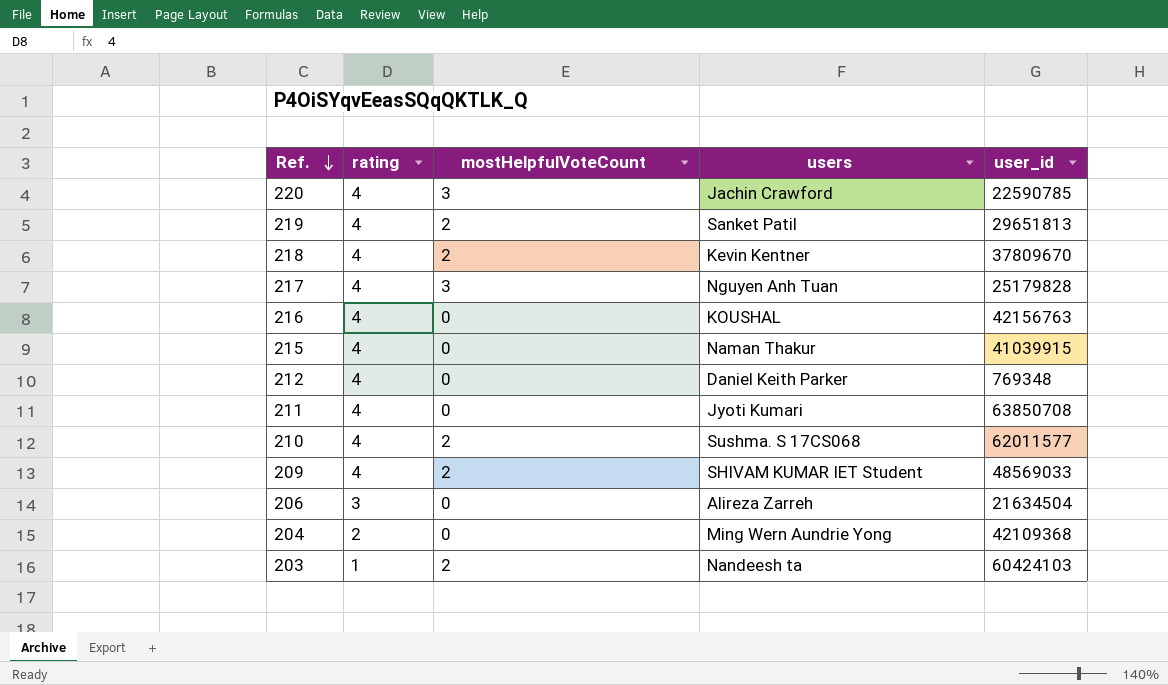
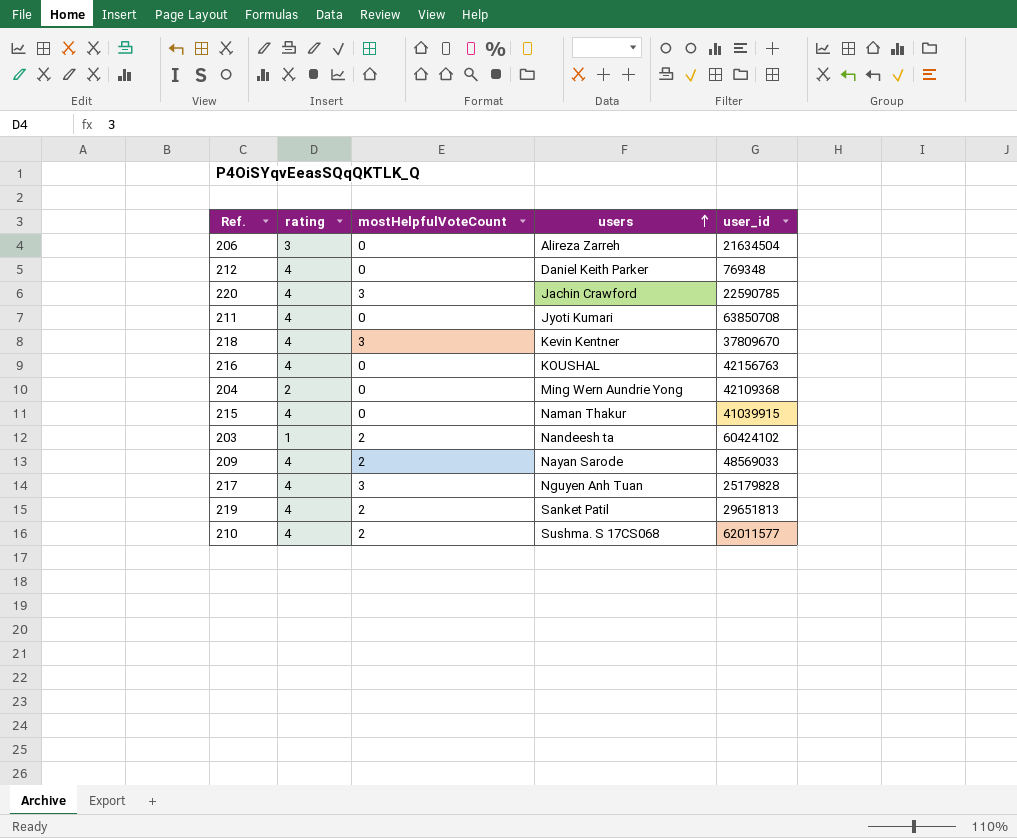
row order: Ref. descending -> users ascending
218 | mostHelpfulVoteCount: 2 -> 3
203 | user_id: 60424103 -> 60424102
209 | users: SHIVAM KUMAR IET Student -> Nayan Sarode

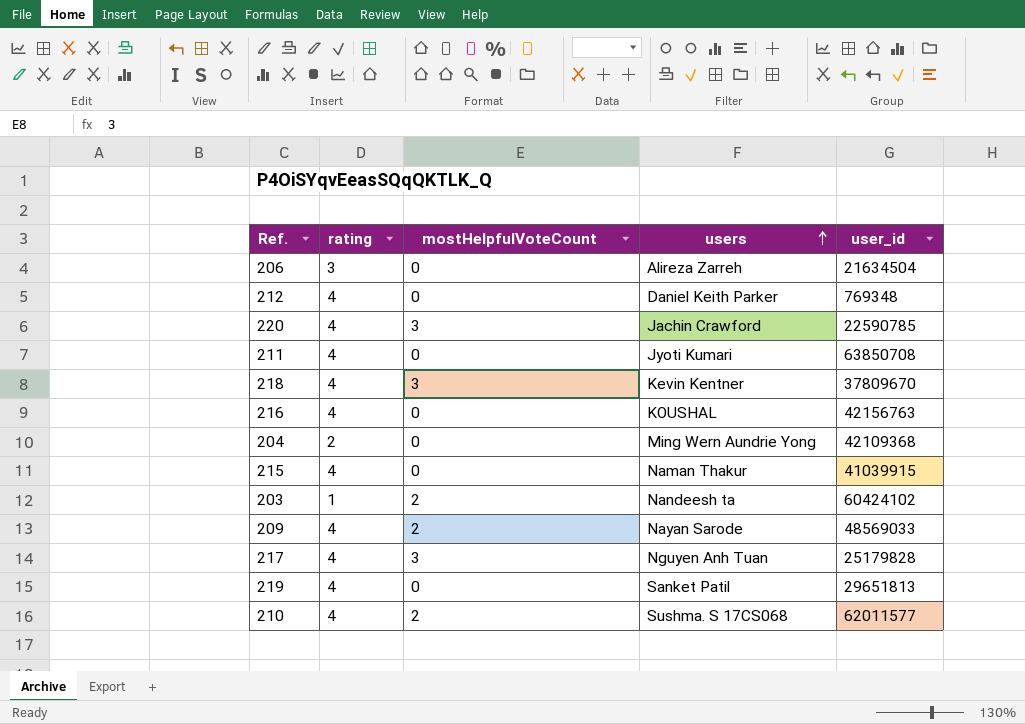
219 | mostHelpfulVoteCount: 2 -> 0

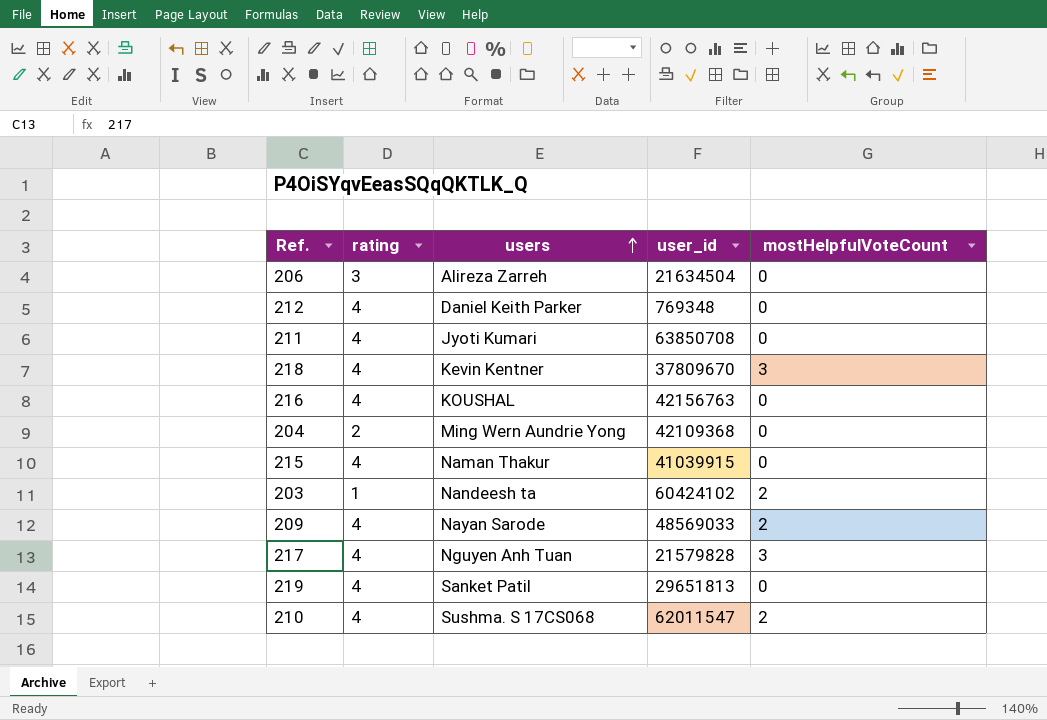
column mostHelpfulVoteCount | position: 3 -> 5
row 220: 4 | 3 | Jachin Crawford | 22590785 -> none
217 | user_id: 25179828 -> 21579828
210 | user_id: 62011577 -> 62011547

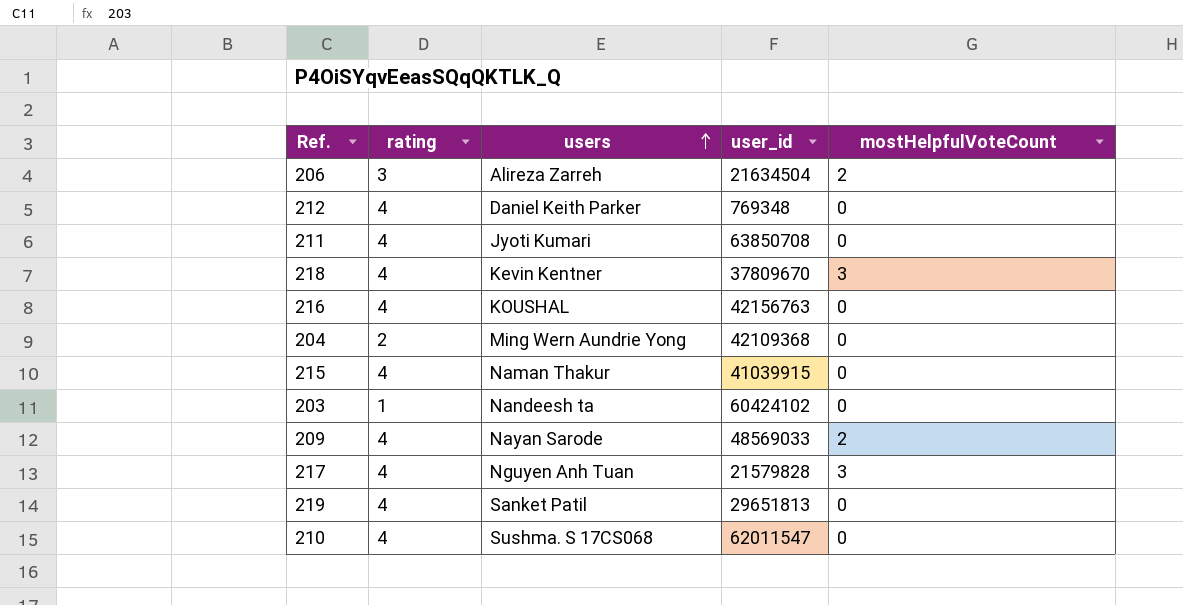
206 | mostHelpfulVoteCount: 0 -> 2
203 | mostHelpfulVoteCount: 2 -> 0
210 | mostHelpfulVoteCount: 2 -> 0

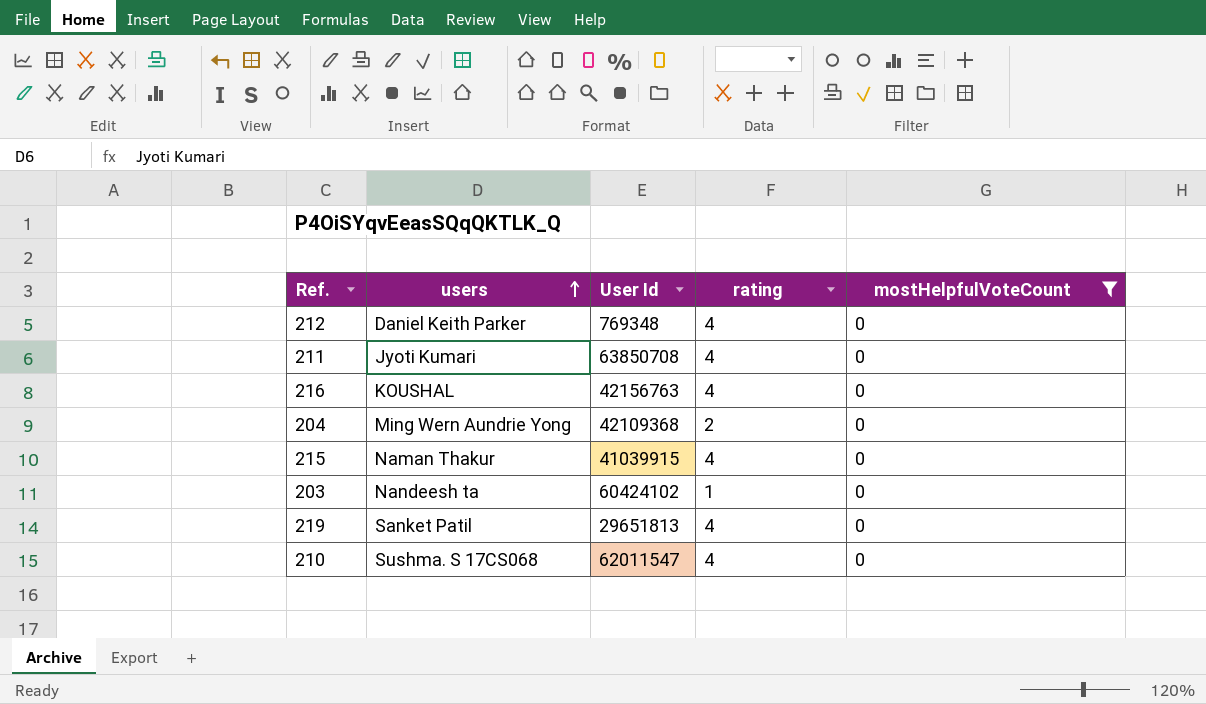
filter: none -> mostHelpfulVoteCount = 0
column name: user_id -> User Id
column rating | position: 2 -> 4

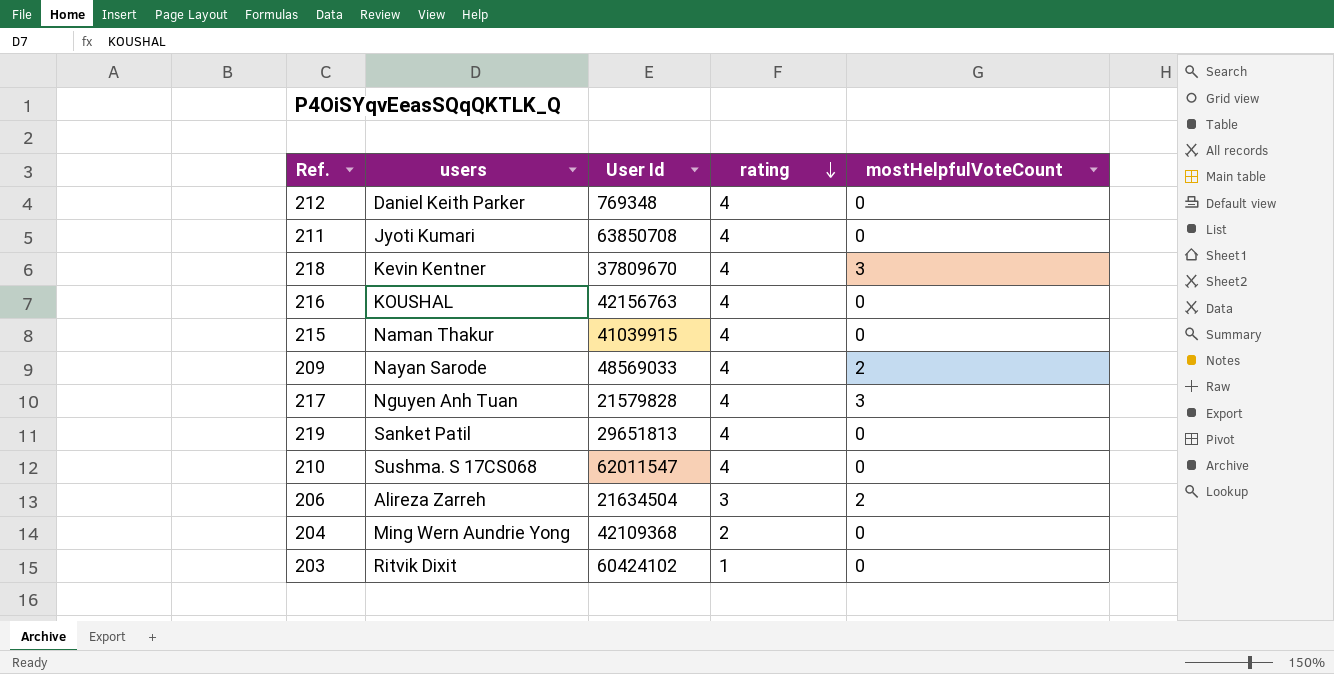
filter: mostHelpfulVoteCount = 0 -> none
row order: users ascending -> rating descending
203 | users: Nandeesh ta -> Ritvik Dixit

